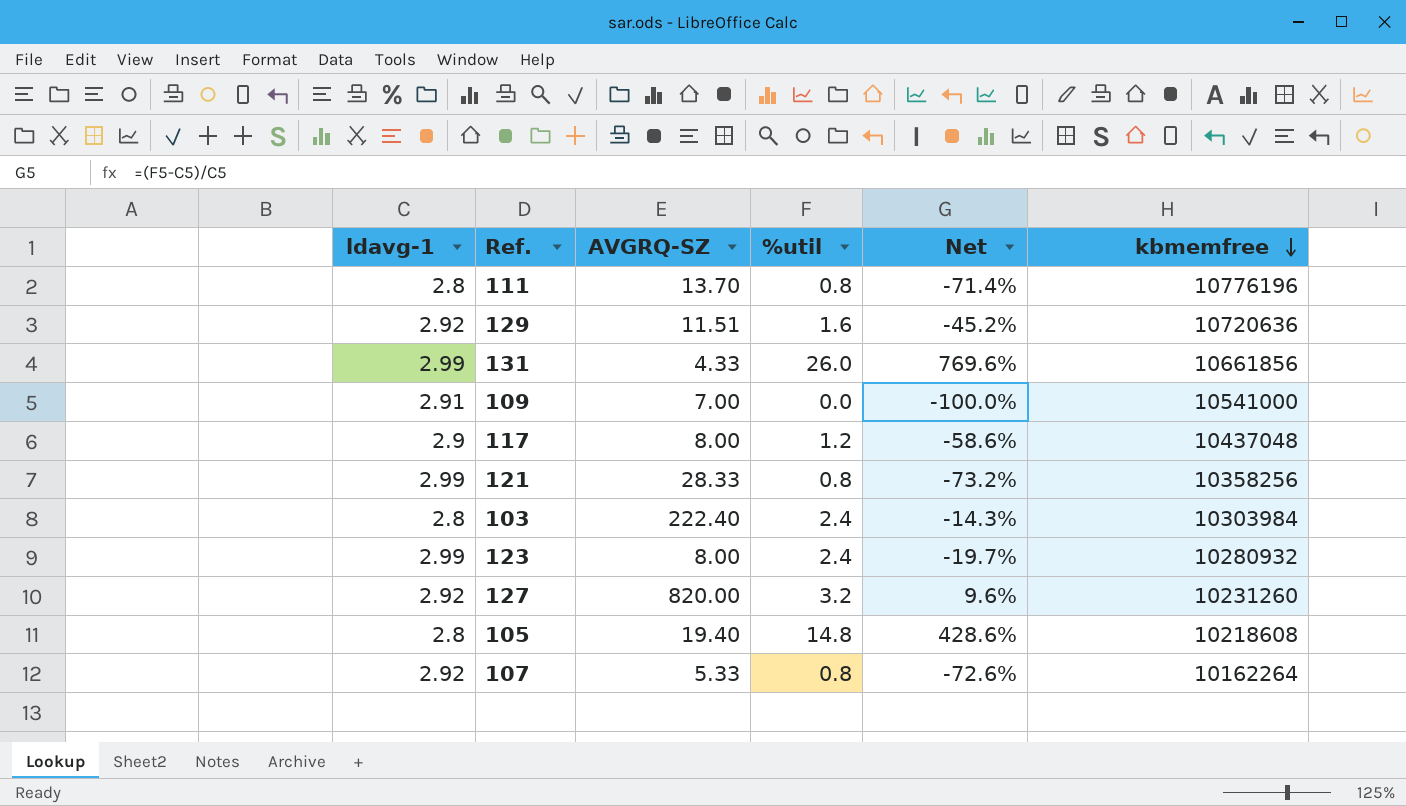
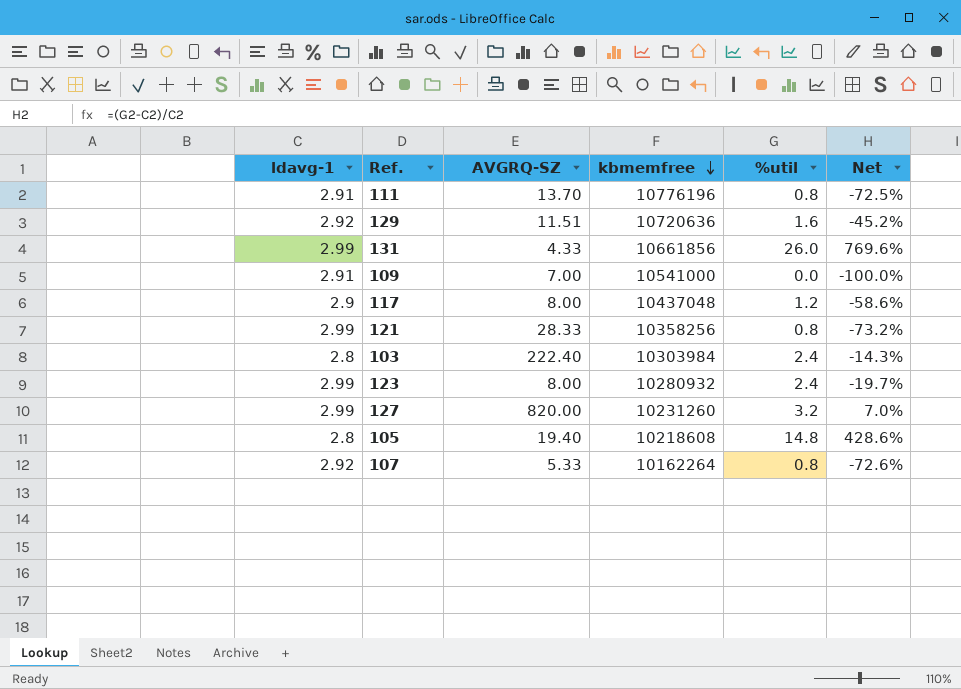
column kbmemfree | position: 6 -> 4
111 | ldavg-1: 2.8 -> 2.91
111 | Net: -71.4% -> -72.5%
127 | ldavg-1: 2.92 -> 2.99
127 | Net: 9.6% -> 7.0%

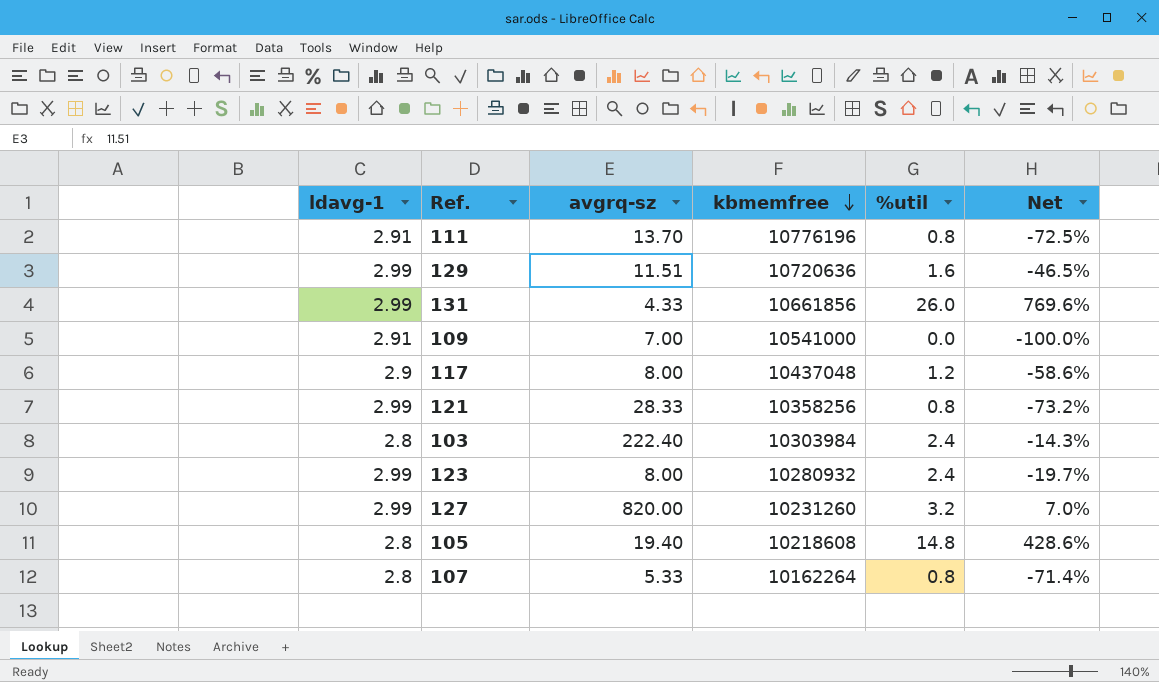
column name: AVGRQ-SZ -> avgrq-sz
129 | ldavg-1: 2.92 -> 2.99
129 | Net: -45.2% -> -46.5%
107 | ldavg-1: 2.92 -> 2.8
107 | Net: -72.6% -> -71.4%

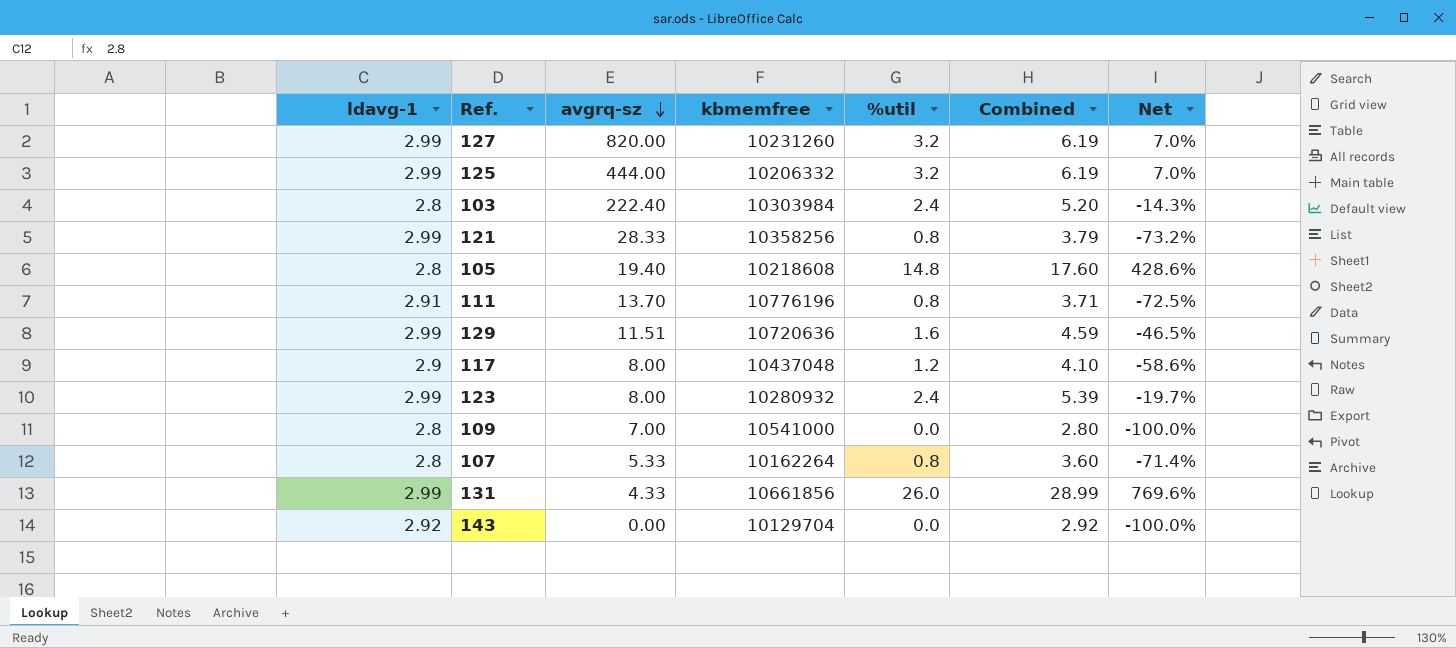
row order: kbmemfree descending -> avgrq-sz descending
column Combined | formula: none -> [ldavg-1] + [%util]
row 125: none -> 2.99 | 444.00 | 10206332 | 3.2 | 6.19 | 7.0%
109 | ldavg-1: 2.91 -> 2.8
row 143: none -> 2.92 | 0.00 | 10129704 | 0.0 | 2.92 | -100.0%

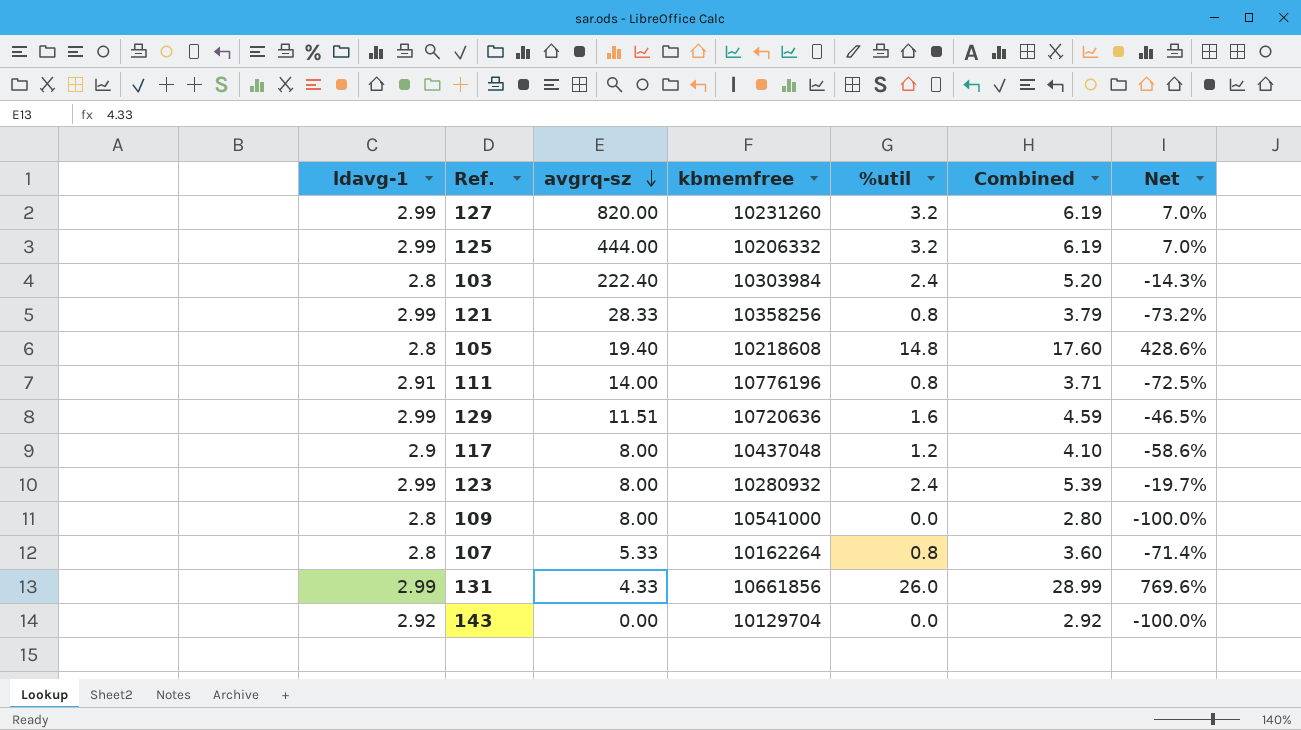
111 | avgrq-sz: 13.70 -> 14.00
109 | avgrq-sz: 7.00 -> 8.00

